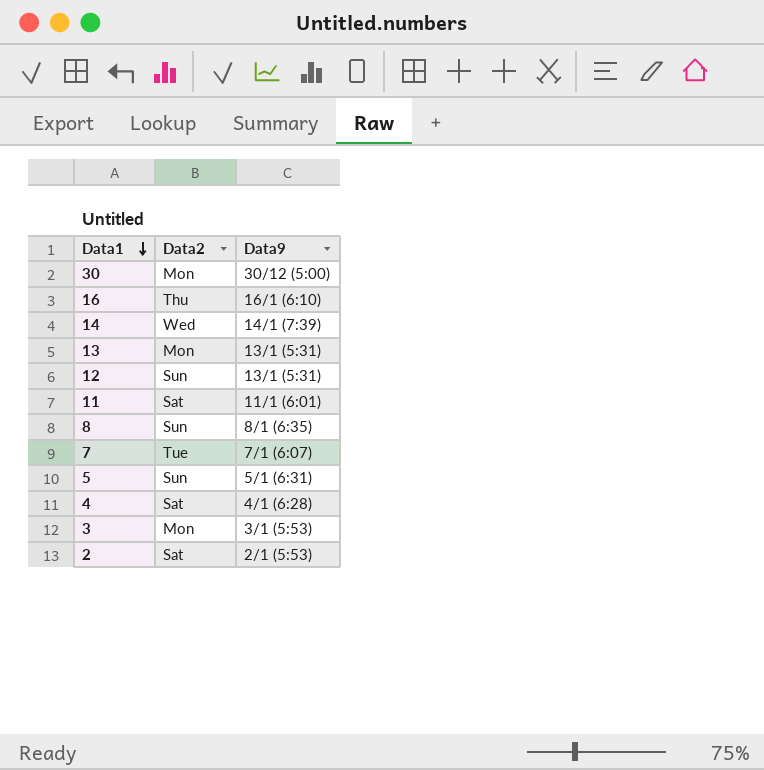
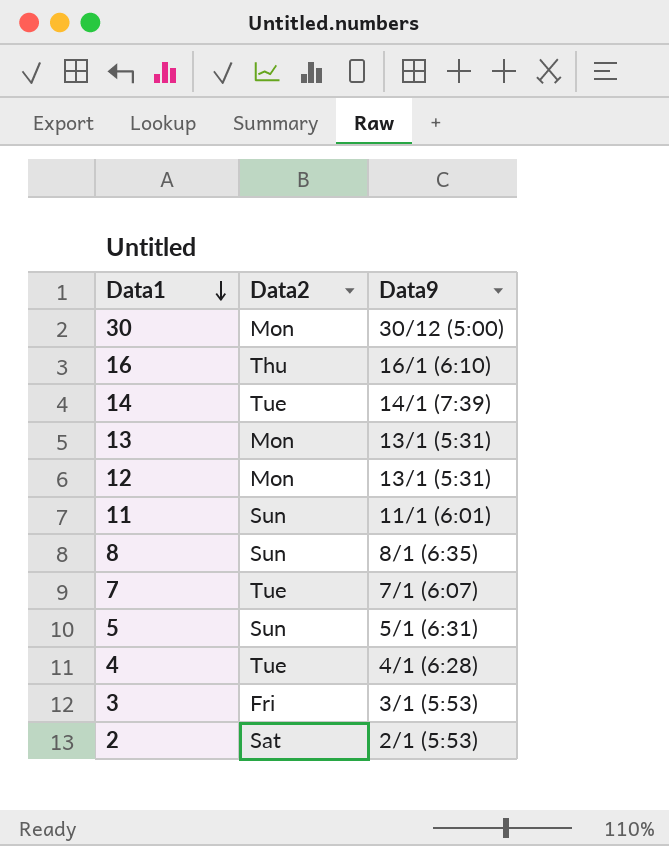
14 | Data2: Wed -> Tue
12 | Data2: Sun -> Mon
11 | Data2: Sat -> Sun
4 | Data2: Sat -> Tue
3 | Data2: Mon -> Fri

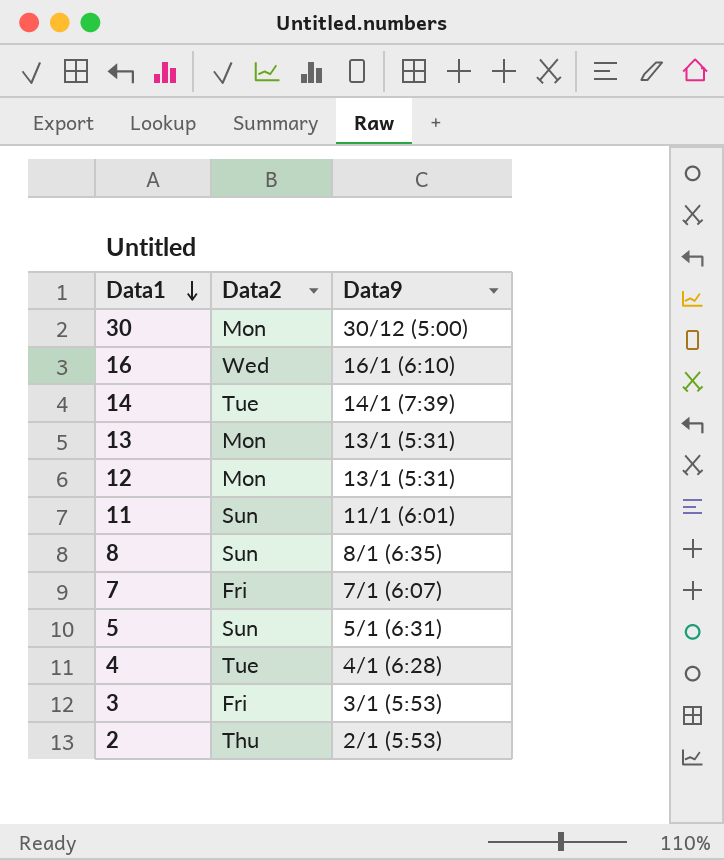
16 | Data2: Thu -> Wed
7 | Data2: Tue -> Fri
2 | Data2: Sat -> Thu

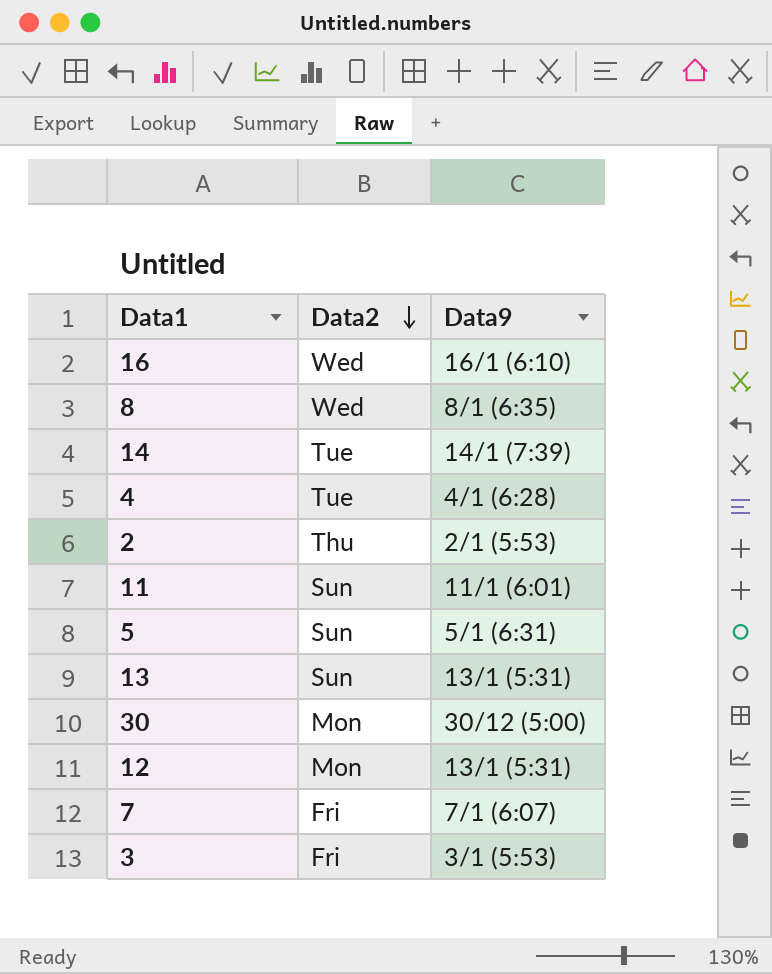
row order: Data1 descending -> Data2 descending
8 | Data2: Sun -> Wed
13 | Data2: Mon -> Sun

